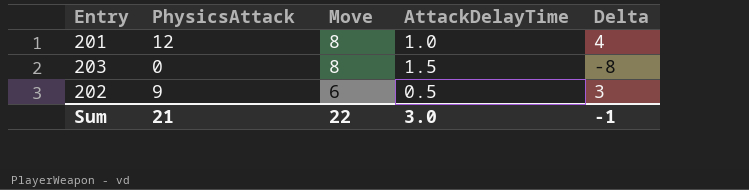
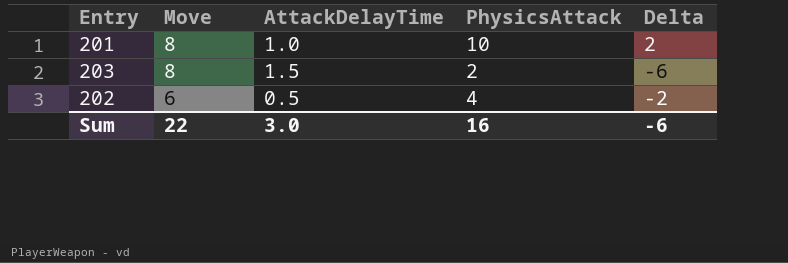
column PhysicsAttack | position: 2 -> 4
201 | PhysicsAttack: 12 -> 10
201 | Delta: 4 -> 2
203 | PhysicsAttack: 0 -> 2
203 | Delta: -8 -> -6
202 | PhysicsAttack: 9 -> 4
202 | Delta: 3 -> -2
Sum | PhysicsAttack: 21 -> 16
Sum | Delta: -1 -> -6

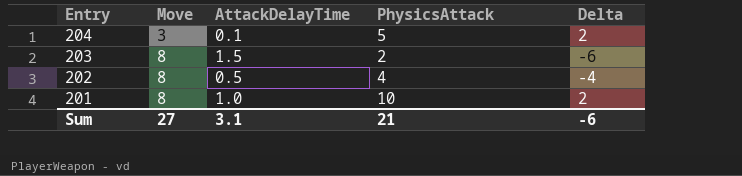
row order: Move descending -> Entry descending
row 204: none -> 3 | 0.1 | 5 | 2
202 | Move: 6 -> 8
202 | Delta: -2 -> -4
Sum | Move: 22 -> 27
Sum | AttackDelayTime: 3.0 -> 3.1
Sum | PhysicsAttack: 16 -> 21

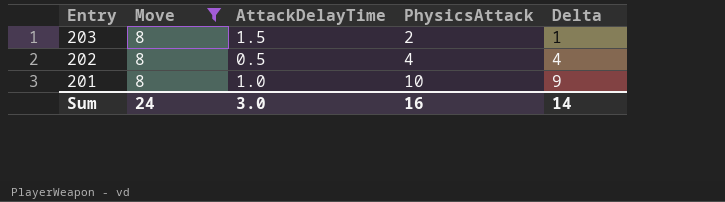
filter: none -> Move = 8
column Delta | formula: [PhysicsAttack] - [Move] -> [PhysicsAttack] - [AttackDelayTime]
Sum | Move: 27 -> 24
Sum | AttackDelayTime: 3.1 -> 3.0
Sum | PhysicsAttack: 21 -> 16
Sum | Delta: -6 -> 14

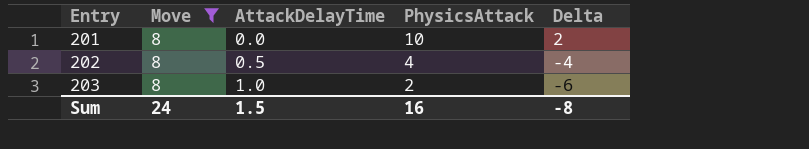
row order: Entry descending -> Entry ascending
column Delta | formula: [PhysicsAttack] - [AttackDelayTime] -> [PhysicsAttack] - [Move]
201 | AttackDelayTime: 1.0 -> 0.0
203 | AttackDelayTime: 1.5 -> 1.0
Sum | AttackDelayTime: 3.0 -> 1.5
Sum | Delta: 14 -> -8

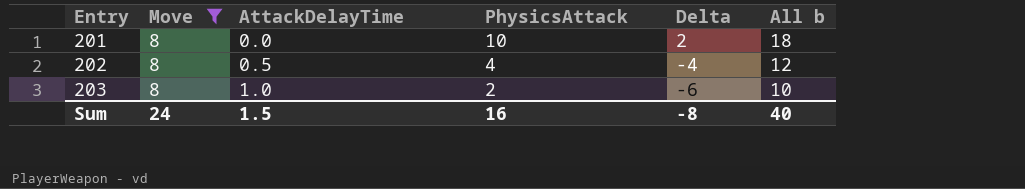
column All b | formula: none -> [Move] + [PhysicsAttack]

